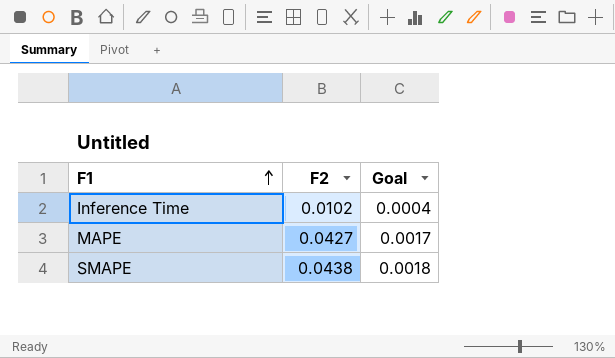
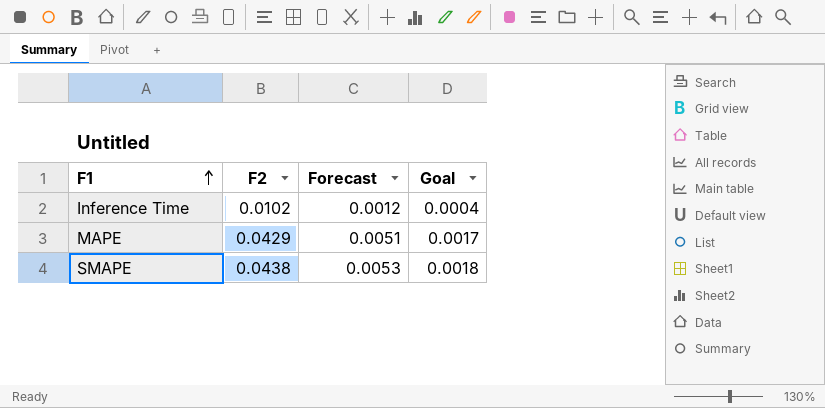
column Forecast | formula: none -> [F2] * 0.12
MAPE | F2: 0.0427 -> 0.0429

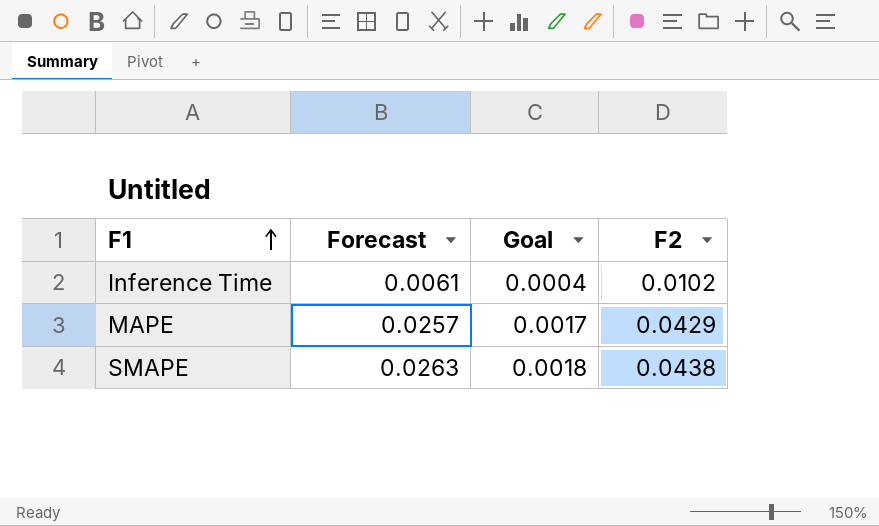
column Forecast | formula: [F2] * 0.12 -> [F2] * 0.6
column F2 | position: 2 -> 4

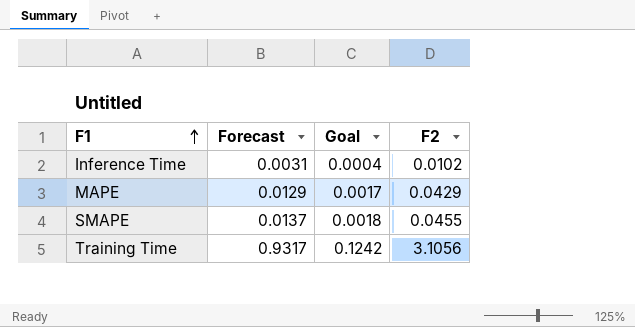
column Forecast | formula: [F2] * 0.6 -> [F2] * 0.3
SMAPE | F2: 0.0438 -> 0.0455
row Training Time: none -> 0.9317 | 0.1242 | 3.1056

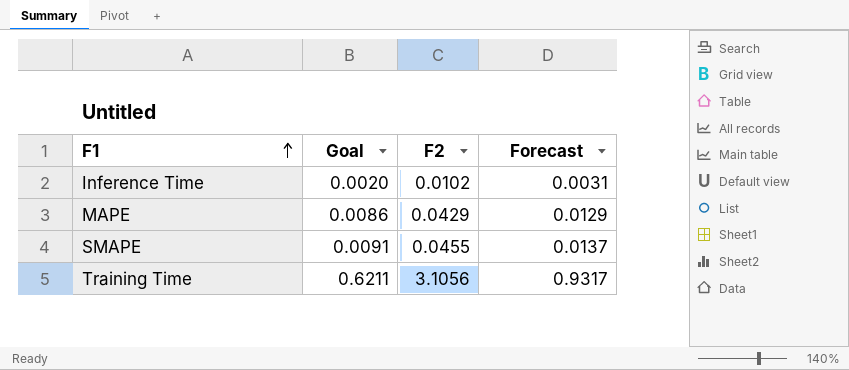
column Goal | formula: [F2] * 0.04 -> [F2] * 0.2
column Forecast | position: 2 -> 4

